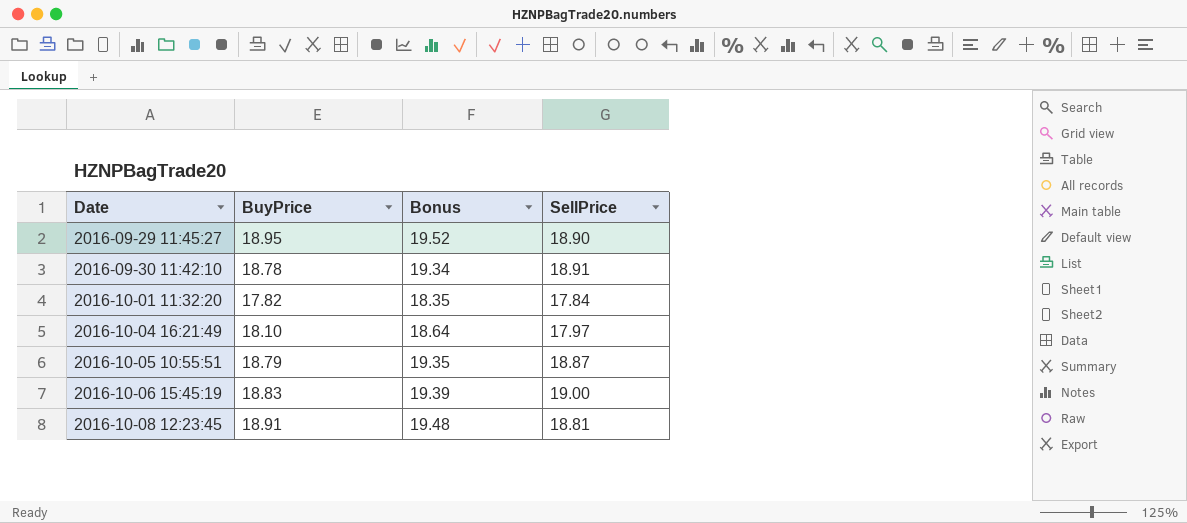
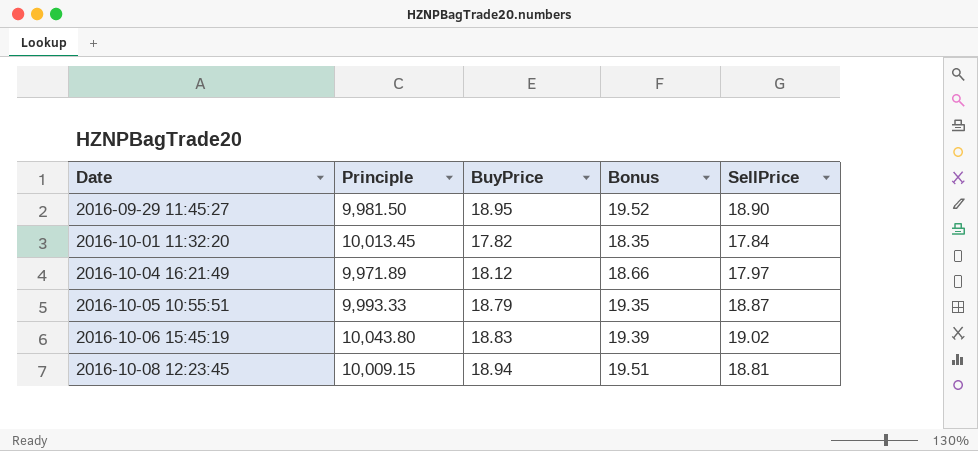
column Principle | position: none -> 2
row 2016-09-30 11:42:10: 18.78 | 19.34 | 18.91 -> none
2016-10-04 16:21:49 | BuyPrice: 18.10 -> 18.12
2016-10-04 16:21:49 | Bonus: 18.64 -> 18.66
2016-10-06 15:45:19 | SellPrice: 19.00 -> 19.02
2016-10-08 12:23:45 | BuyPrice: 18.91 -> 18.94
2016-10-08 12:23:45 | Bonus: 19.48 -> 19.51

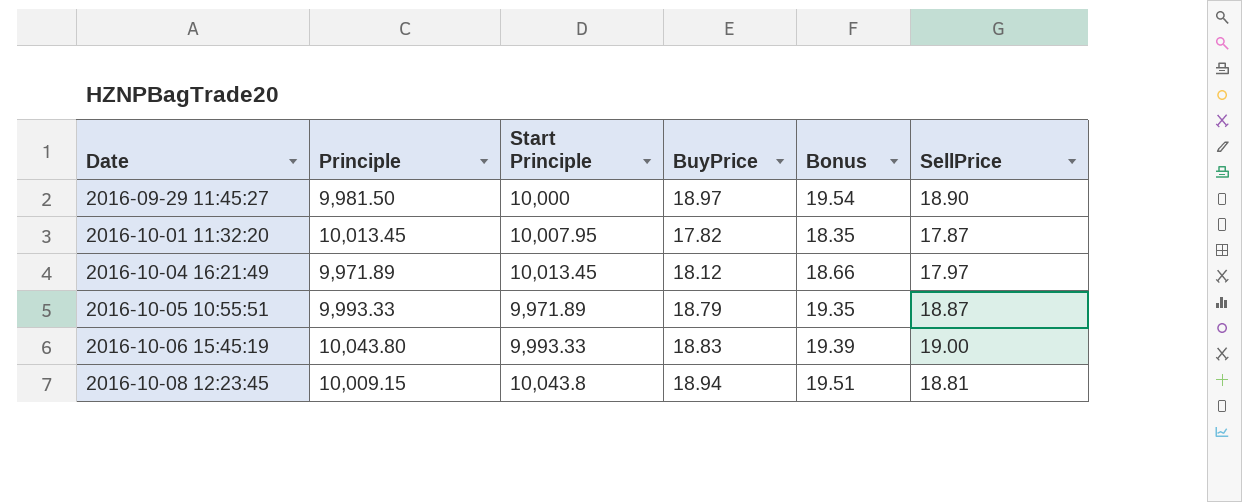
column Start Principle | position: none -> 3
2016-09-29 11:45:27 | BuyPrice: 18.95 -> 18.97
2016-09-29 11:45:27 | Bonus: 19.52 -> 19.54
2016-10-01 11:32:20 | SellPrice: 17.84 -> 17.87
2016-10-06 15:45:19 | SellPrice: 19.02 -> 19.00

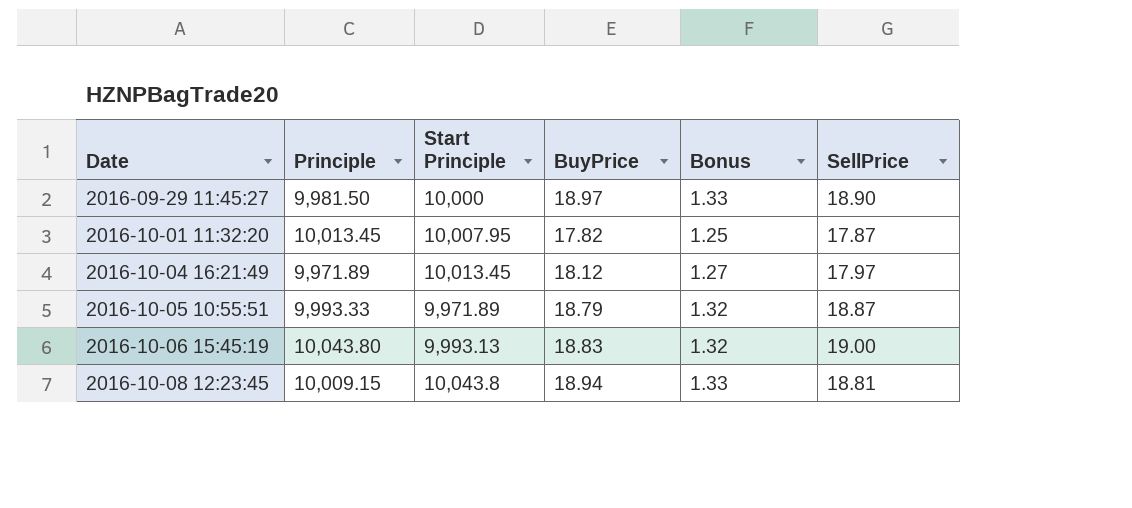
column Bonus | formula: [BuyPrice] * 1.03 -> [BuyPrice] * 0.07
2016-10-06 15:45:19 | Start Principle: 9,993.33 -> 9,993.13

